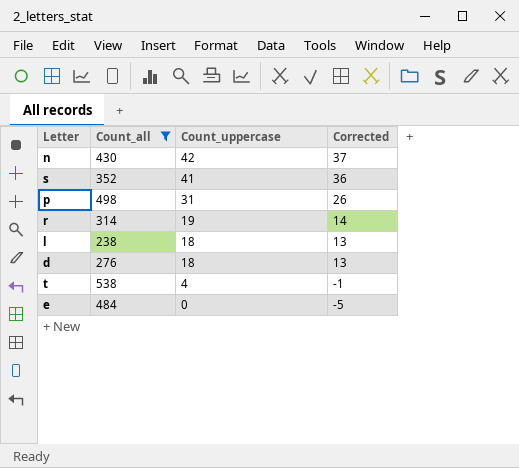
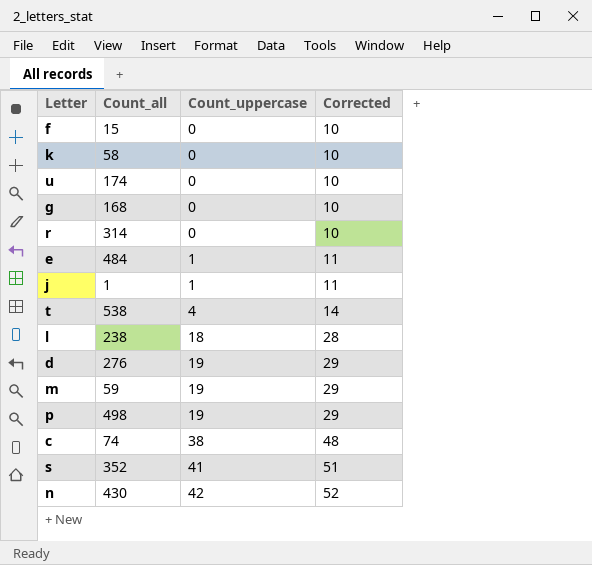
filter: Count_all >= 238 -> none
row order: Count_uppercase descending -> Count_uppercase ascending
column Corrected | formula: [Count_uppercase] - 5 -> [Count_uppercase] + 10
r | Count_uppercase: 19 -> 0
e | Count_uppercase: 0 -> 1
d | Count_uppercase: 18 -> 19
p | Count_uppercase: 31 -> 19

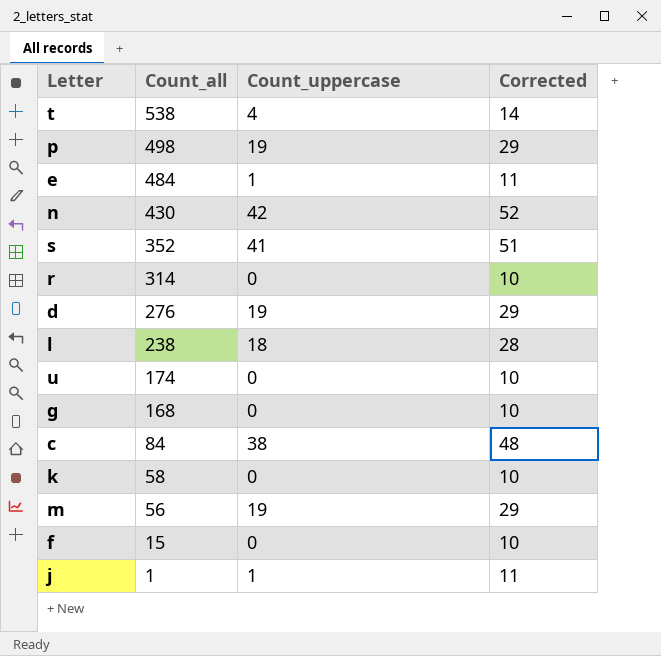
row order: Count_uppercase ascending -> Count_all descending
c | Count_all: 74 -> 84
m | Count_all: 59 -> 56

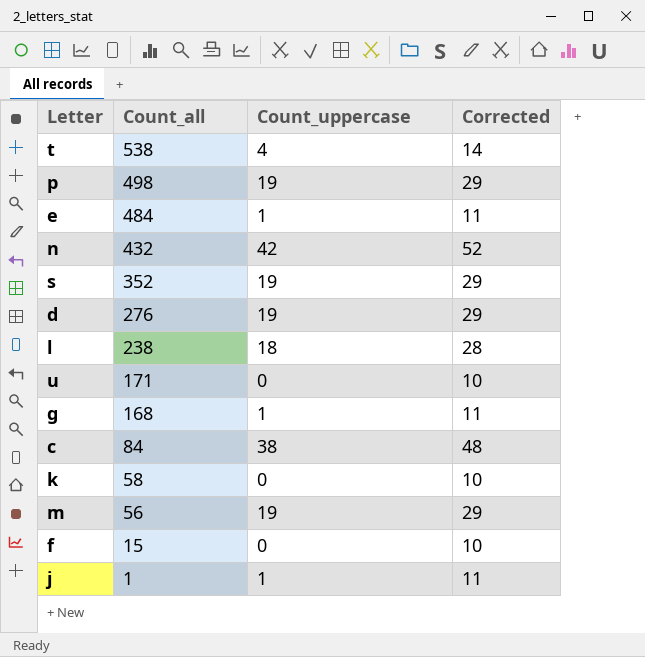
row r: 314 | 0 | 10 -> none
n | Count_all: 430 -> 432
s | Count_uppercase: 41 -> 19
s | Corrected: 51 -> 29
u | Count_all: 174 -> 171
g | Count_uppercase: 0 -> 1
g | Corrected: 10 -> 11

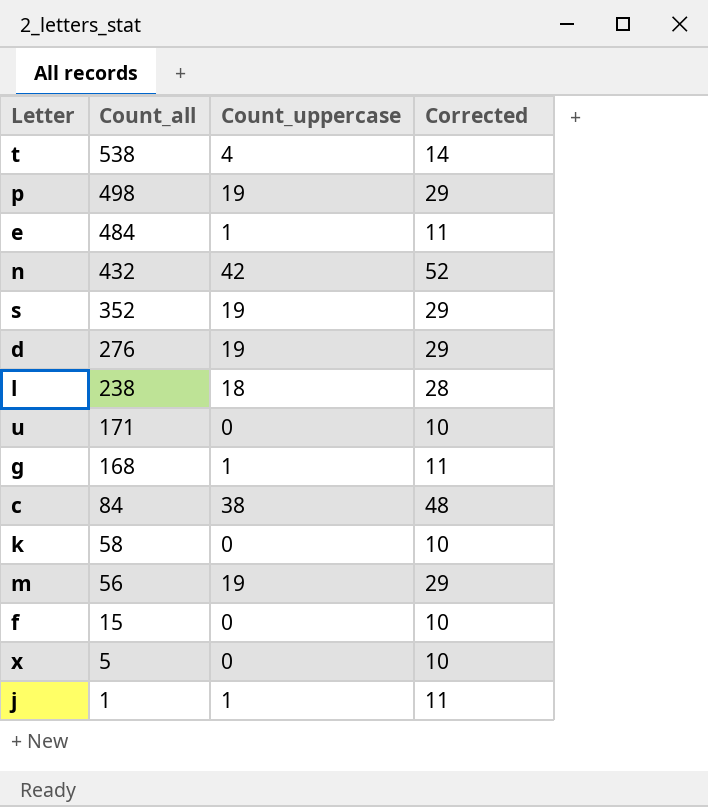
row x: none -> 5 | 0 | 10

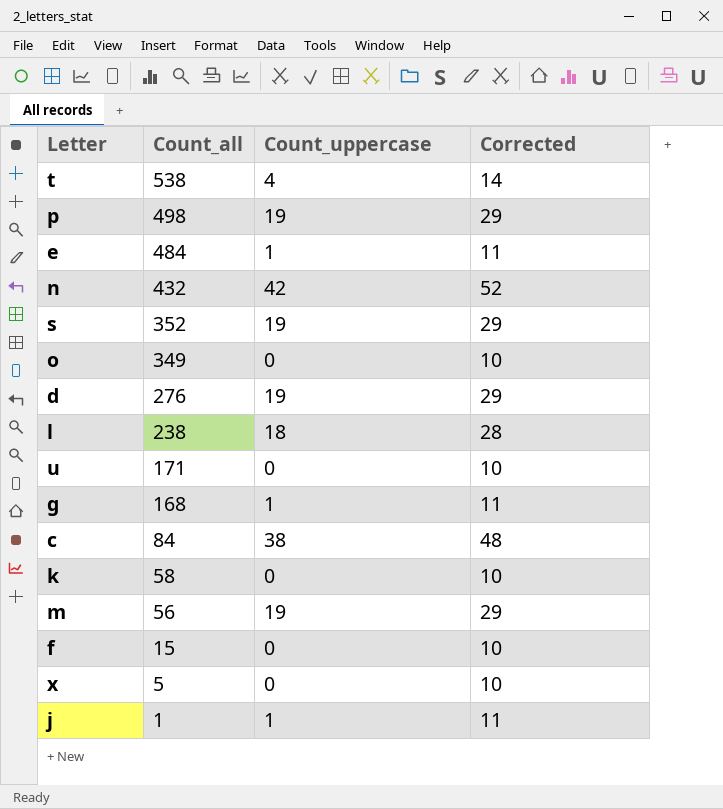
row o: none -> 349 | 0 | 10

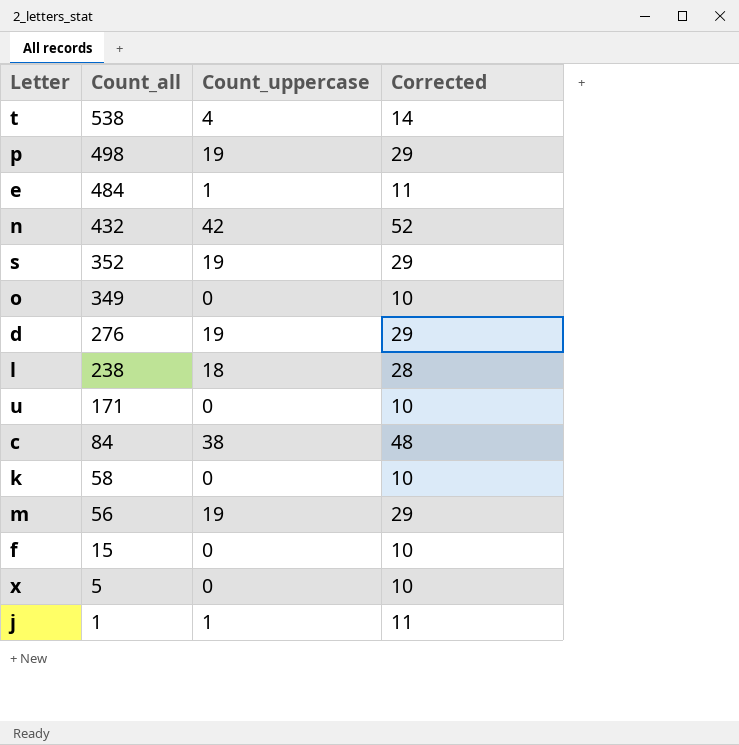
row g: 168 | 1 | 11 -> none

